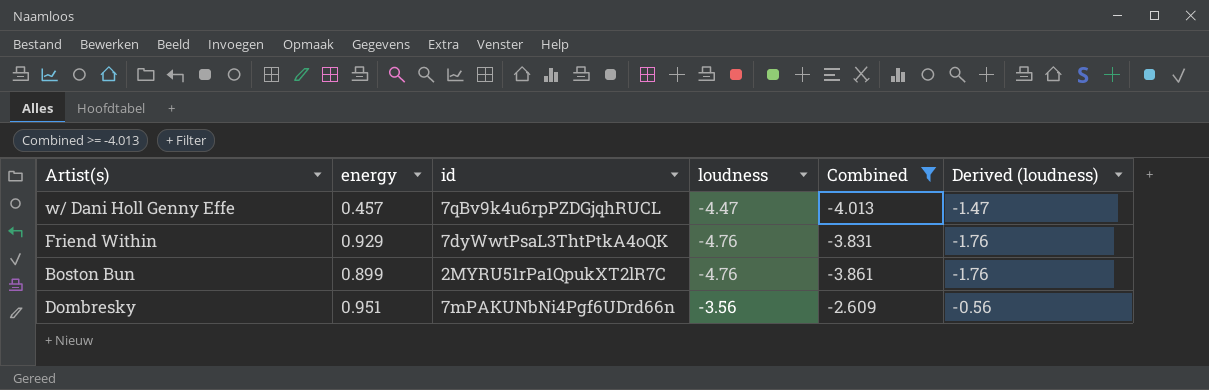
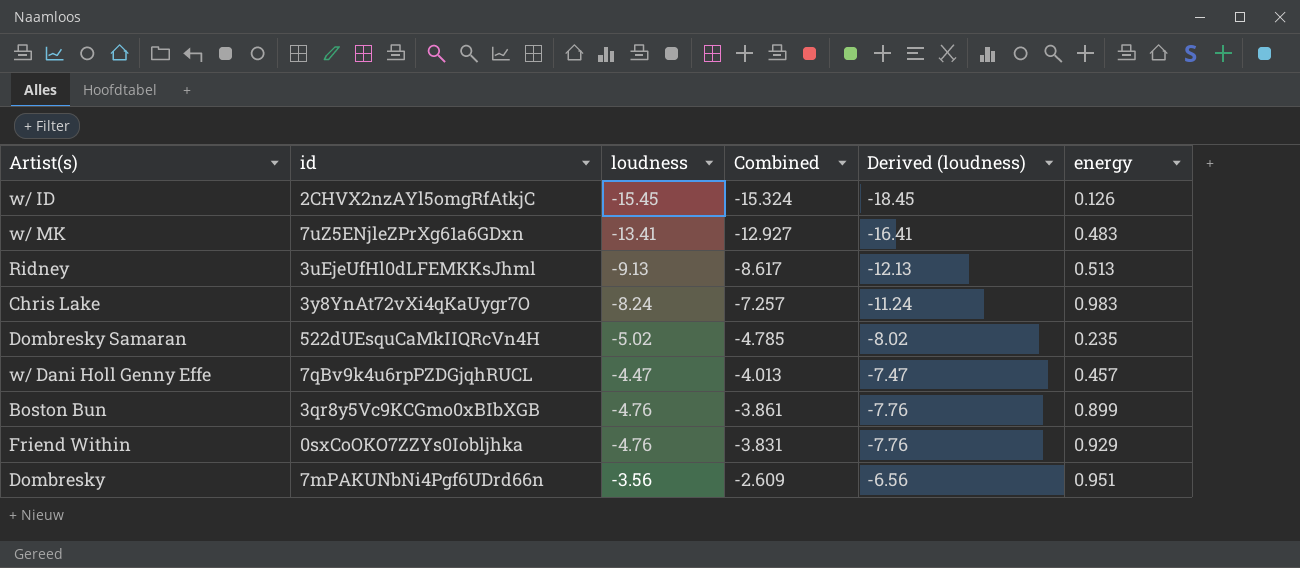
filter: Combined >= -4.013 -> none
row order: none -> Combined ascending
column Derived (loudness) | formula: [loudness] + 3 -> [loudness] - 3
column energy | position: 2 -> 6
Boston Bun | id: 2MYRU51rPa1QpukXT2lR7C -> 3qr8y5Vc9KCGmo0xBIbXGB
Friend Within | id: 7dyWwtPsaL3ThtPtkA4oQK -> 0sxCoOKO7ZZYs0Iobljhka

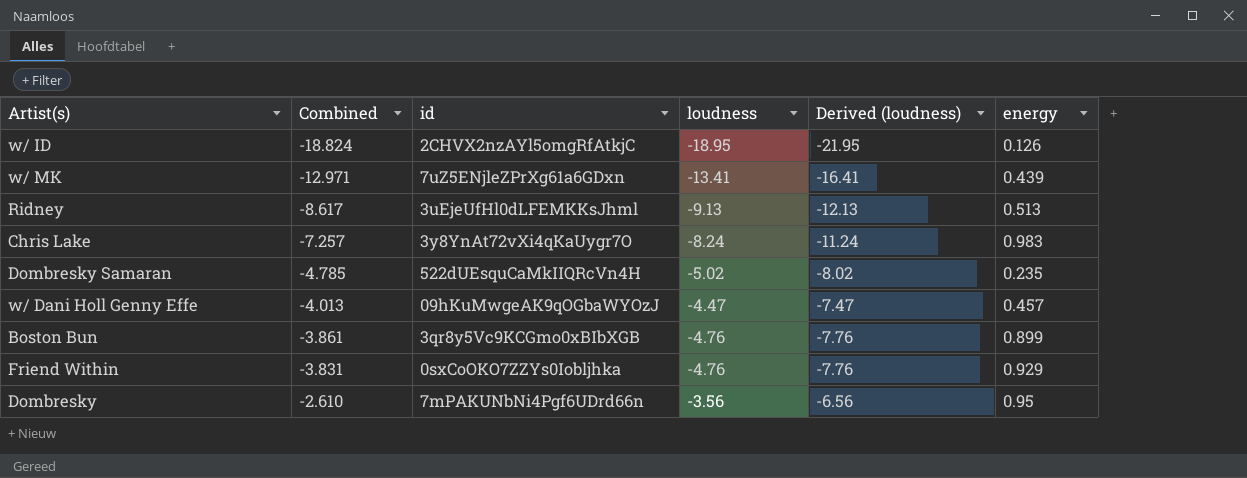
column Combined | position: 4 -> 2
w/ ID | Combined: -15.324 -> -18.824
w/ ID | loudness: -15.45 -> -18.95
w/ ID | Derived (loudness): -18.45 -> -21.95
w/ MK | Combined: -12.927 -> -12.971
w/ MK | energy: 0.483 -> 0.439
w/ Dani Holl Genny Effe | id: 7qBv9k4u6rpPZDGjqhRUCL -> 09hKuMwgeAK9qOGbaWYOzJ
Dombresky | Combined: -2.609 -> -2.610
Dombresky | energy: 0.951 -> 0.95

